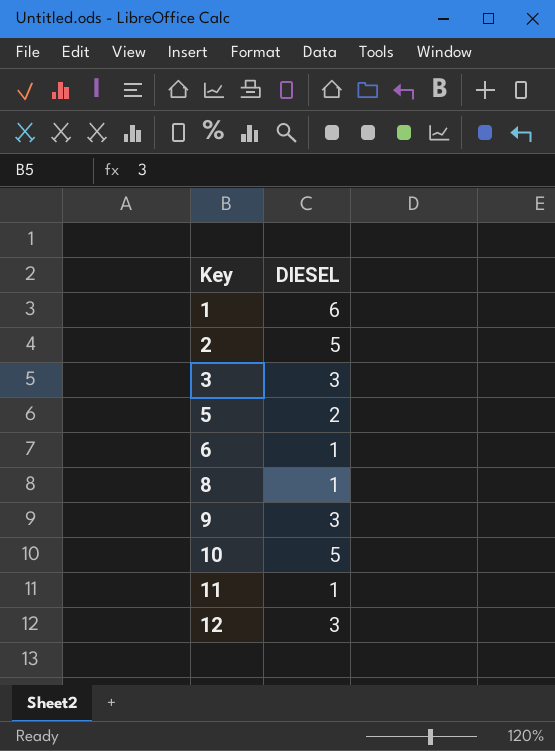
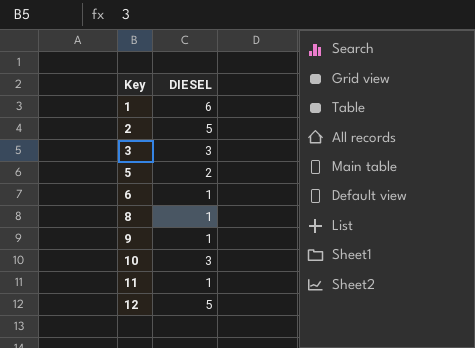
9 | DIESEL: 3 -> 1
10 | DIESEL: 5 -> 3
12 | DIESEL: 3 -> 5

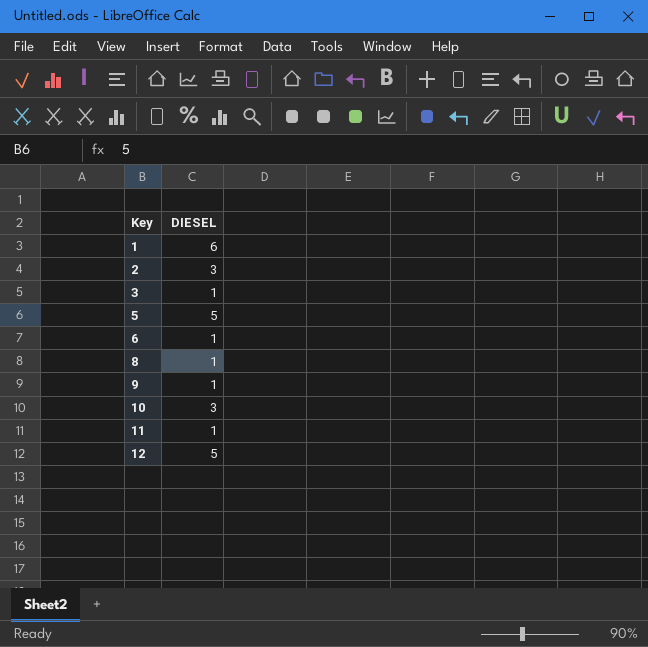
2 | DIESEL: 5 -> 3
3 | DIESEL: 3 -> 1
5 | DIESEL: 2 -> 5

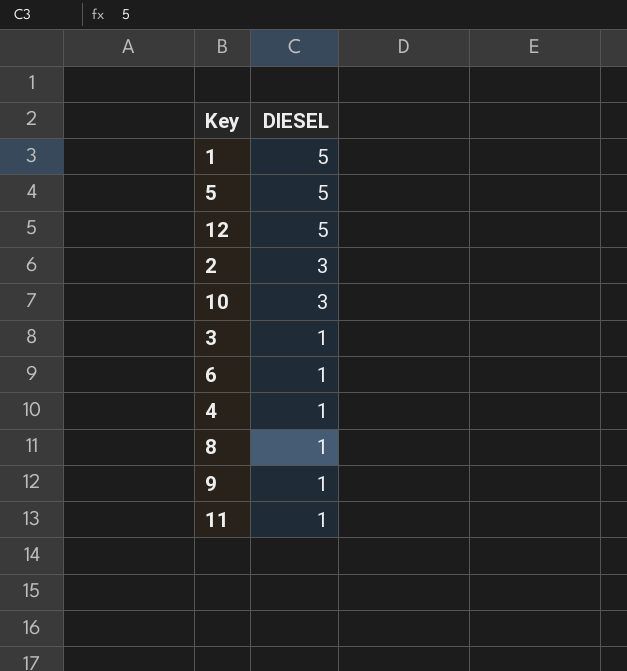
row order: Key ascending -> DIESEL descending
1 | DIESEL: 6 -> 5
row 4: none -> 1

